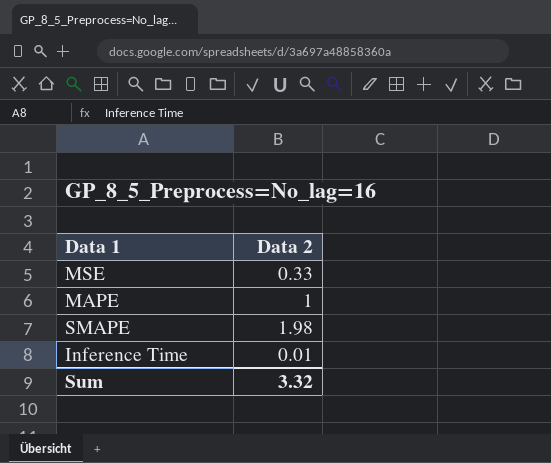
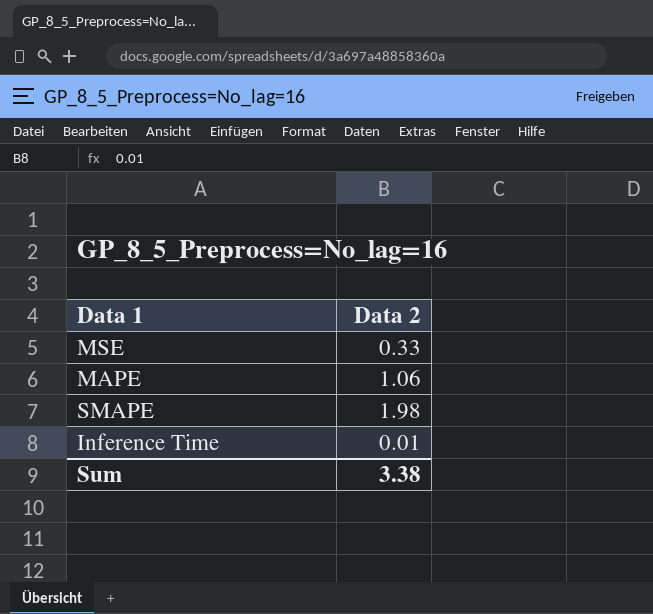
MAPE | Data 2: 1 -> 1.06
Sum | Data 2: 3.32 -> 3.38

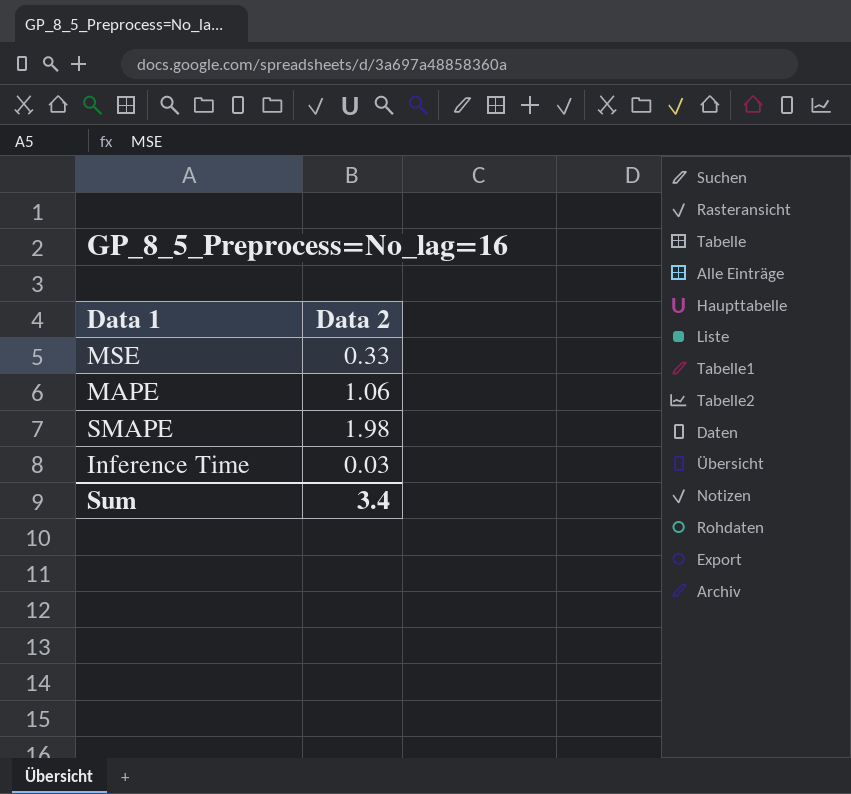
Inference Time | Data 2: 0.01 -> 0.03
Sum | Data 2: 3.38 -> 3.4

